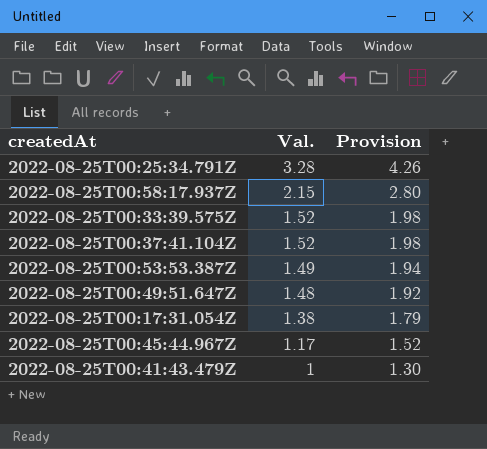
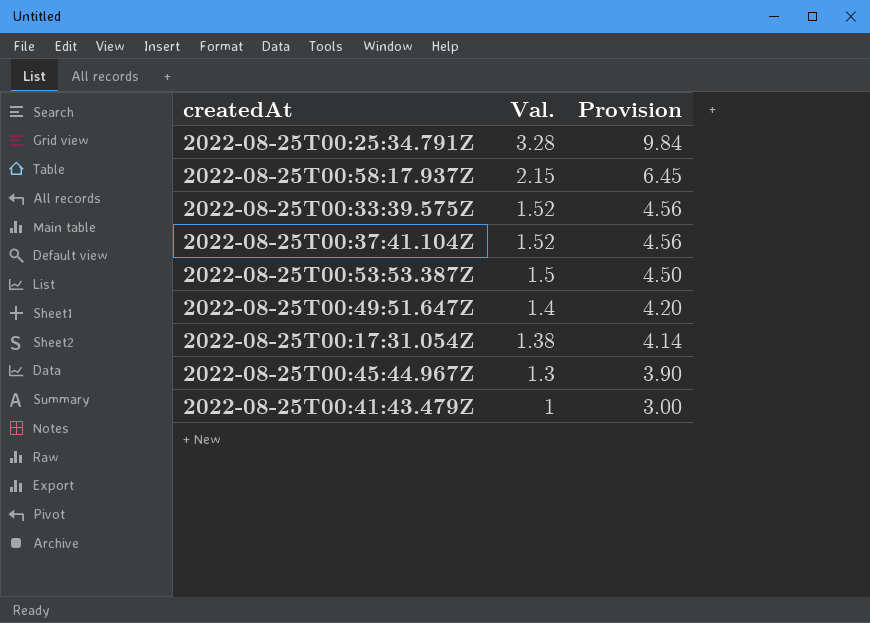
column Provision | formula: [Val.] * 1.3 -> [Val.] * 3
2022-08-25T00:53:53.387Z | Val.: 1.49 -> 1.5
2022-08-25T00:49:51.647Z | Val.: 1.48 -> 1.4
2022-08-25T00:45:44.967Z | Val.: 1.17 -> 1.3

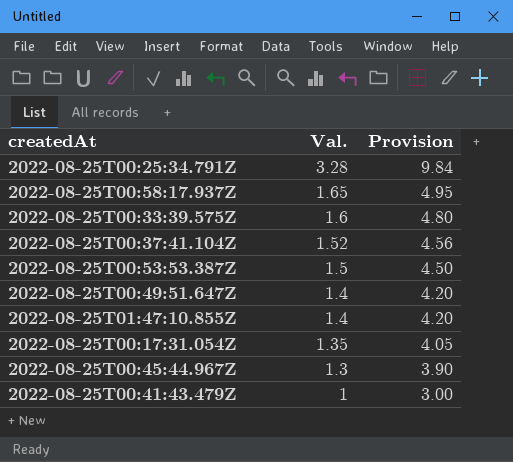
2022-08-25T00:58:17.937Z | Val.: 2.15 -> 1.65
2022-08-25T00:58:17.937Z | Provision: 6.45 -> 4.95
2022-08-25T00:33:39.575Z | Val.: 1.52 -> 1.6
2022-08-25T00:33:39.575Z | Provision: 4.56 -> 4.80
row 2022-08-25T01:47:10.855Z: none -> 1.4 | 4.20
2022-08-25T00:17:31.054Z | Val.: 1.38 -> 1.35
2022-08-25T00:17:31.054Z | Provision: 4.14 -> 4.05

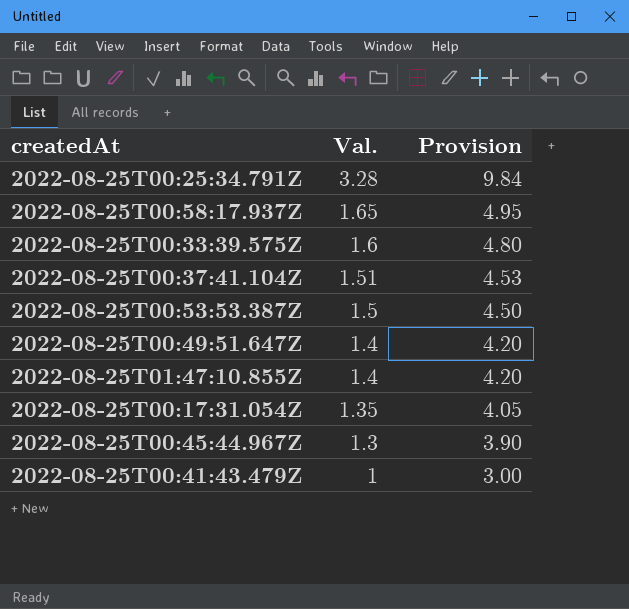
2022-08-25T00:37:41.104Z | Val.: 1.52 -> 1.51
2022-08-25T00:37:41.104Z | Provision: 4.56 -> 4.53

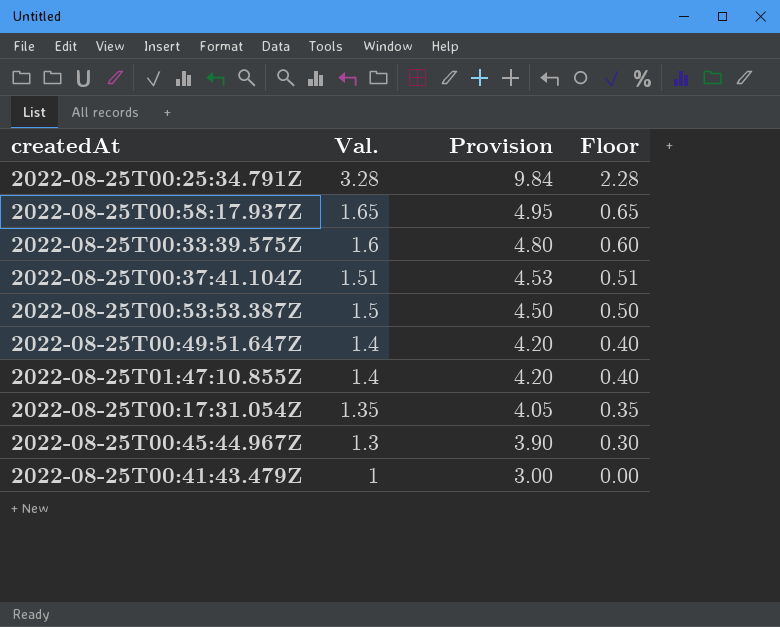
column Floor | formula: none -> [Val.] - 1

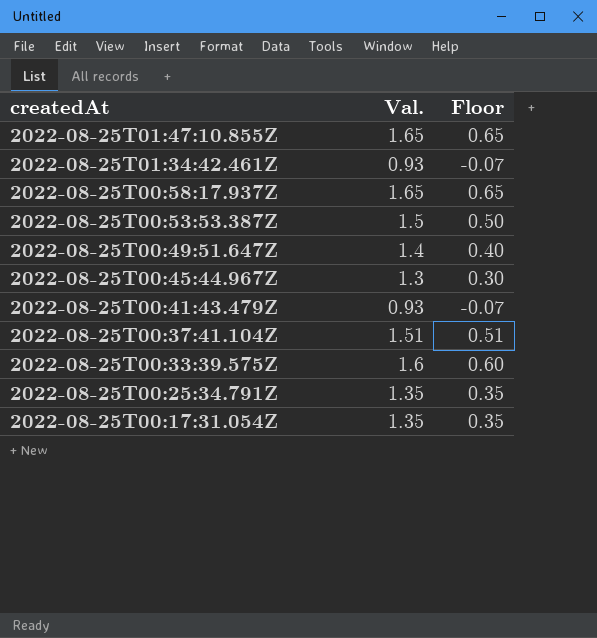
row order: Val. descending -> createdAt descending
column Provision | formula: [Val.] * 3 -> none
2022-08-25T01:47:10.855Z | Val.: 1.4 -> 1.65
2022-08-25T01:47:10.855Z | Floor: 0.40 -> 0.65
row 2022-08-25T01:34:42.461Z: none -> 0.93 | -0.07
2022-08-25T00:41:43.479Z | Val.: 1 -> 0.93
2022-08-25T00:41:43.479Z | Floor: 0.00 -> -0.07
2022-08-25T00:25:34.791Z | Val.: 3.28 -> 1.35
2022-08-25T00:25:34.791Z | Floor: 2.28 -> 0.35

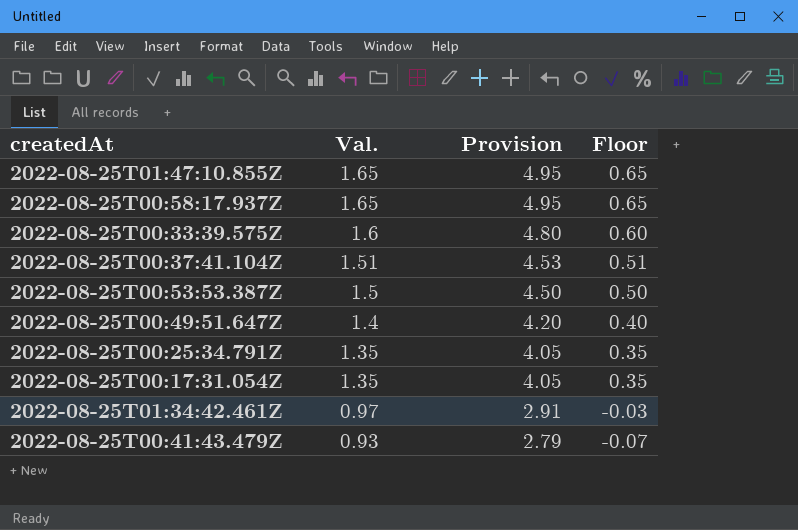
row order: createdAt descending -> Val. descending
column Provision | formula: none -> [Val.] * 3
row 2022-08-25T00:45:44.967Z: 1.3 | 0.30 -> none
2022-08-25T01:34:42.461Z | Val.: 0.93 -> 0.97
2022-08-25T01:34:42.461Z | Floor: -0.07 -> -0.03

